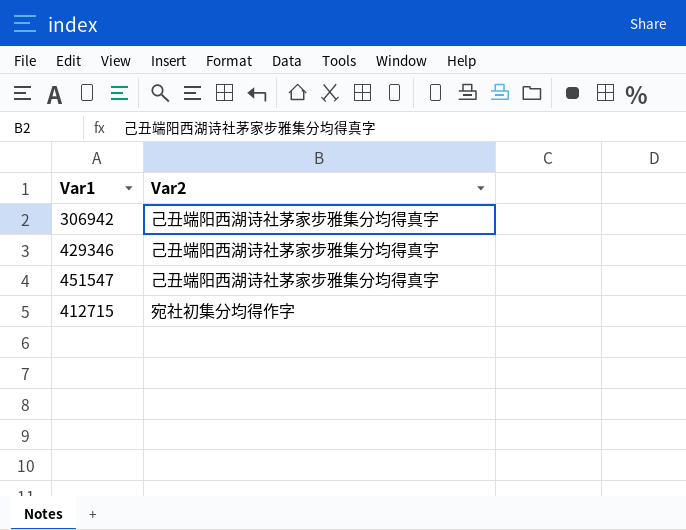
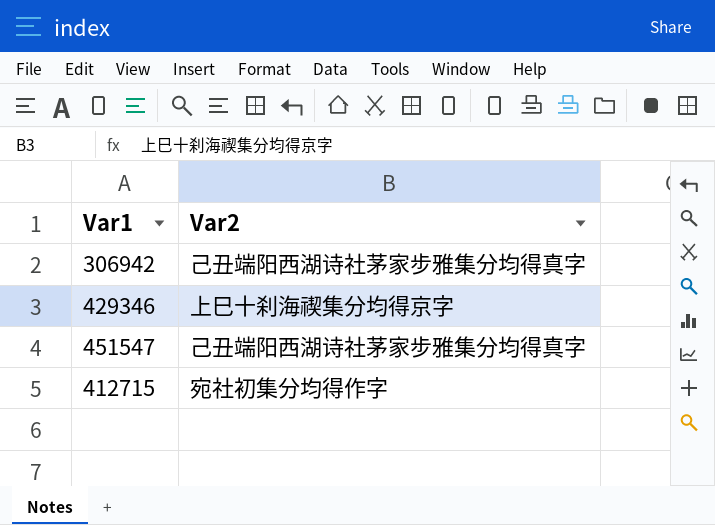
429346 | Var2: 己丑端阳西湖诗社茅家步雅集分均得真字 -> 上巳十刹海禊集分均得京字

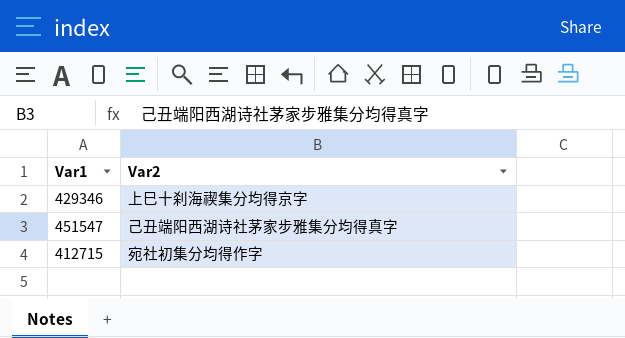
row 306942: 己丑端阳西湖诗社茅家步雅集分均得真字 -> none

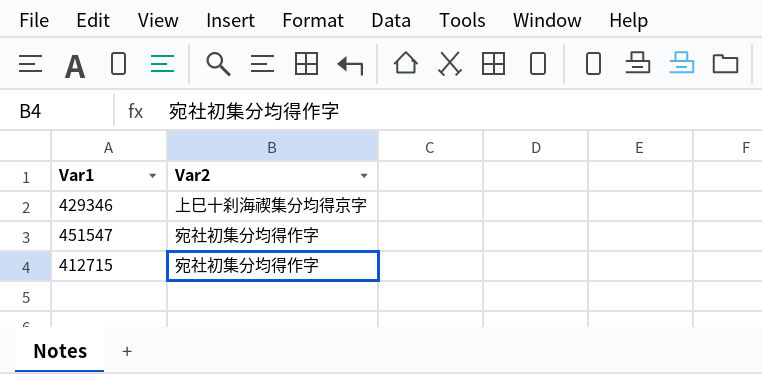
451547 | Var2: 己丑端阳西湖诗社茅家步雅集分均得真字 -> 宛社初集分均得作字

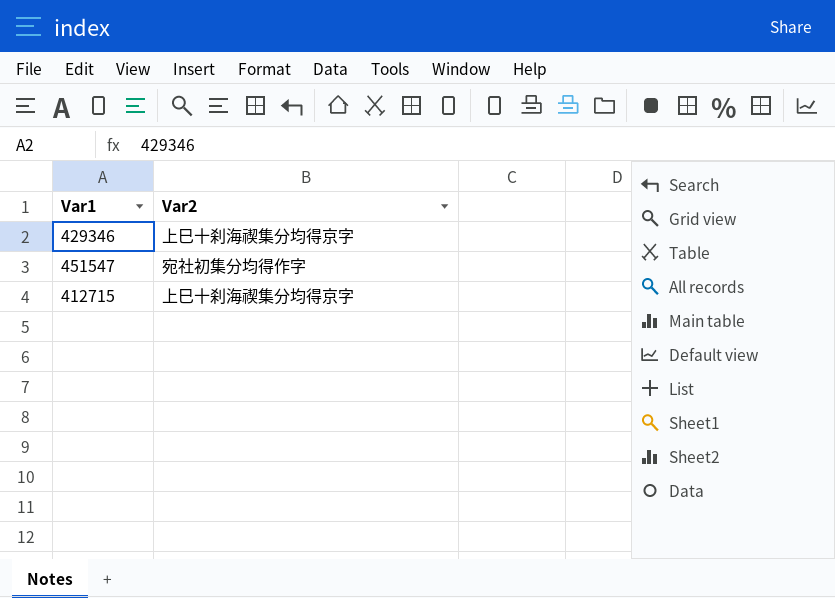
412715 | Var2: 宛社初集分均得作字 -> 上巳十刹海禊集分均得京字

